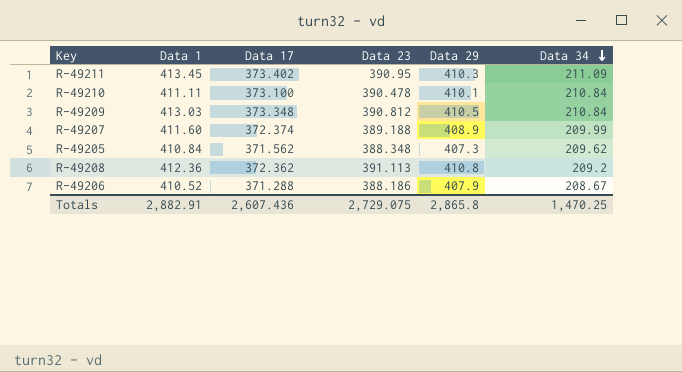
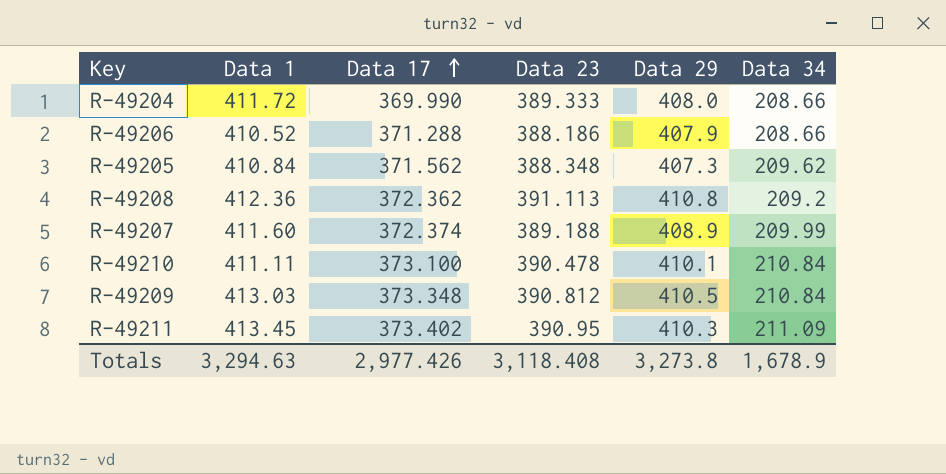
row order: Data 34 descending -> Data 17 ascending
row R-49204: none -> 411.72 | 369.990 | 389.333 | 408.0 | 208.66
R-49206 | Data 34: 208.67 -> 208.66
Totals | Data 1: 2,882.91 -> 3,294.63
Totals | Data 17: 2,607.436 -> 2,977.426
Totals | Data 23: 2,729.075 -> 3,118.408
Totals | Data 29: 2,865.8 -> 3,273.8
Totals | Data 34: 1,470.25 -> 1,678.9

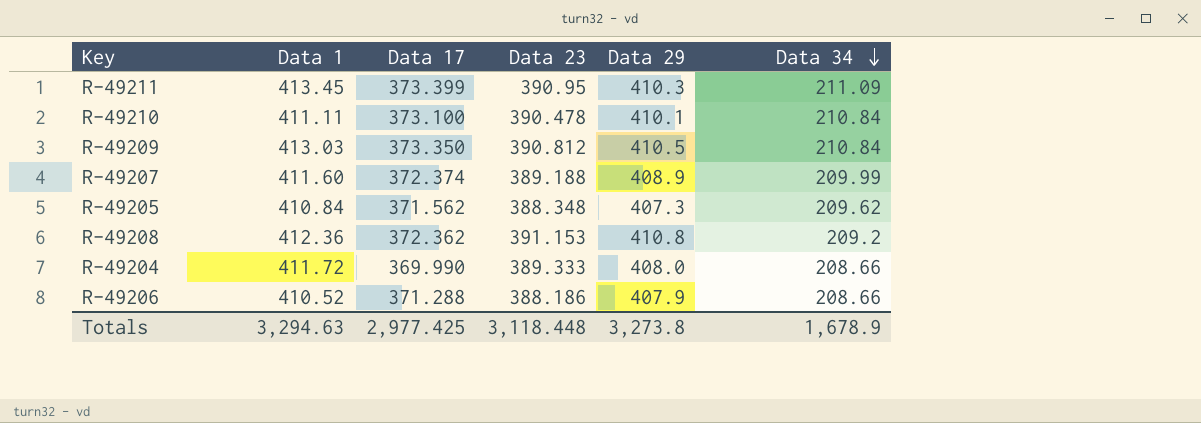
row order: Data 17 ascending -> Data 34 descending
R-49211 | Data 17: 373.402 -> 373.399
R-49209 | Data 17: 373.348 -> 373.350
R-49208 | Data 23: 391.113 -> 391.153
Totals | Data 17: 2,977.426 -> 2,977.425
Totals | Data 23: 3,118.408 -> 3,118.448

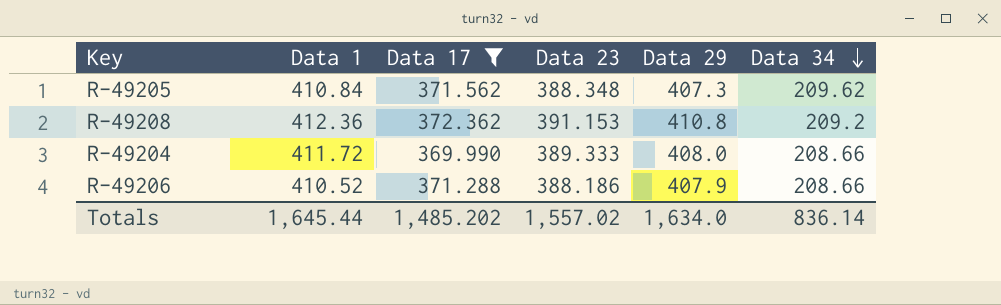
filter: none -> Data 17 <= 372.362
Totals | Data 1: 3,294.63 -> 1,645.44
Totals | Data 17: 2,977.425 -> 1,485.202
Totals | Data 23: 3,118.448 -> 1,557.02
Totals | Data 29: 3,273.8 -> 1,634.0
Totals | Data 34: 1,678.9 -> 836.14

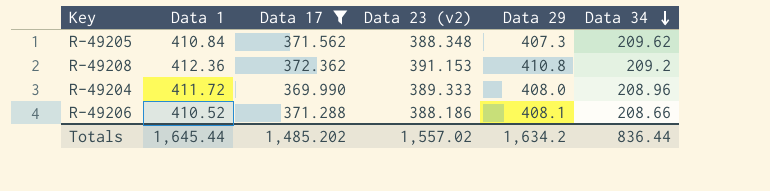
column name: Data 23 -> Data 23 (v2)
R-49204 | Data 34: 208.66 -> 208.96
R-49206 | Data 29: 407.9 -> 408.1
Totals | Data 29: 1,634.0 -> 1,634.2
Totals | Data 34: 836.14 -> 836.44

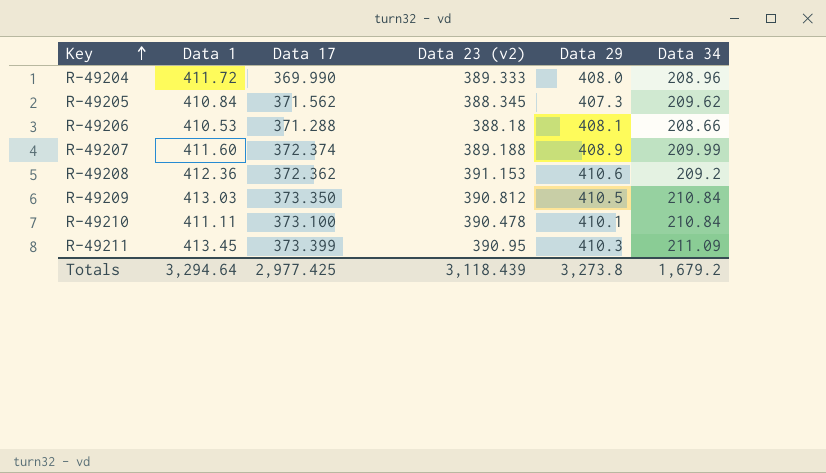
filter: Data 17 <= 372.362 -> none
row order: Data 34 descending -> Key ascending
R-49205 | Data 23 (v2): 388.348 -> 388.345
R-49206 | Data 1: 410.52 -> 410.53
R-49206 | Data 23 (v2): 388.186 -> 388.18
R-49208 | Data 29: 410.8 -> 410.6
Totals | Data 1: 1,645.44 -> 3,294.64
Totals | Data 17: 1,485.202 -> 2,977.425
Totals | Data 23 (v2): 1,557.02 -> 3,118.439
Totals | Data 29: 1,634.2 -> 3,273.8
Totals | Data 34: 836.44 -> 1,679.2

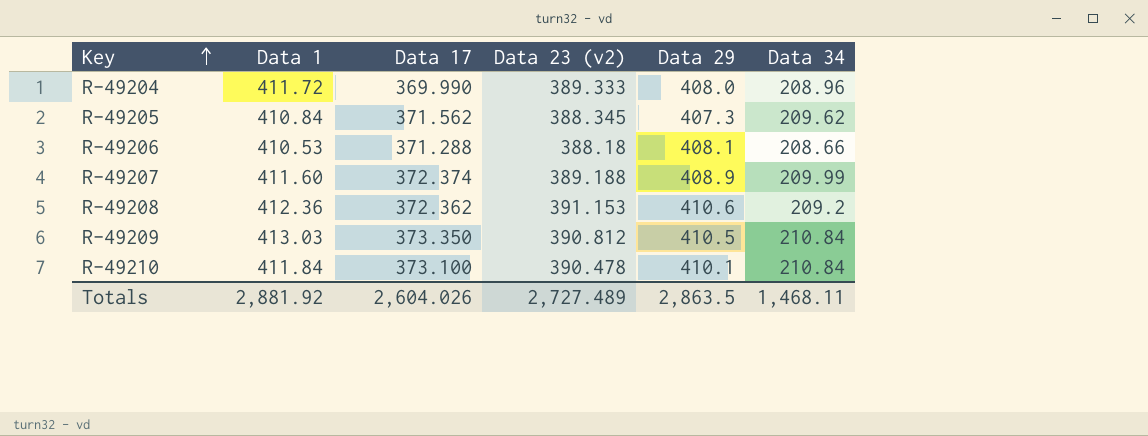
row R-49211: 413.45 | 373.399 | 390.95 | 410.3 | 211.09 -> none
R-49210 | Data 1: 411.11 -> 411.84
Totals | Data 1: 3,294.64 -> 2,881.92
Totals | Data 17: 2,977.425 -> 2,604.026
Totals | Data 23 (v2): 3,118.439 -> 2,727.489
Totals | Data 29: 3,273.8 -> 2,863.5
Totals | Data 34: 1,679.2 -> 1,468.11

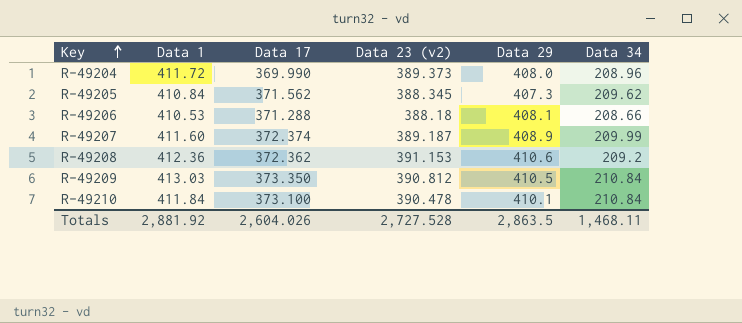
R-49204 | Data 23 (v2): 389.333 -> 389.373
R-49207 | Data 23 (v2): 389.188 -> 389.187
Totals | Data 23 (v2): 2,727.489 -> 2,727.528

